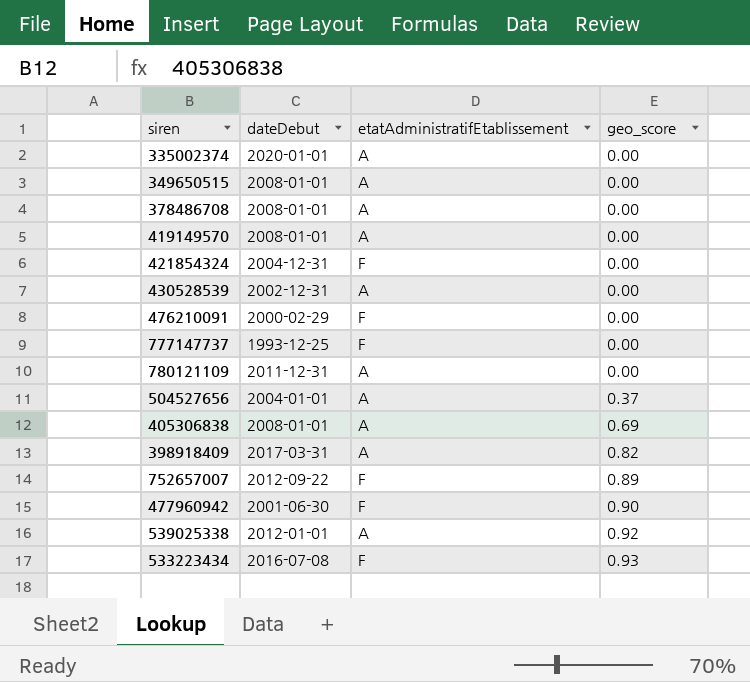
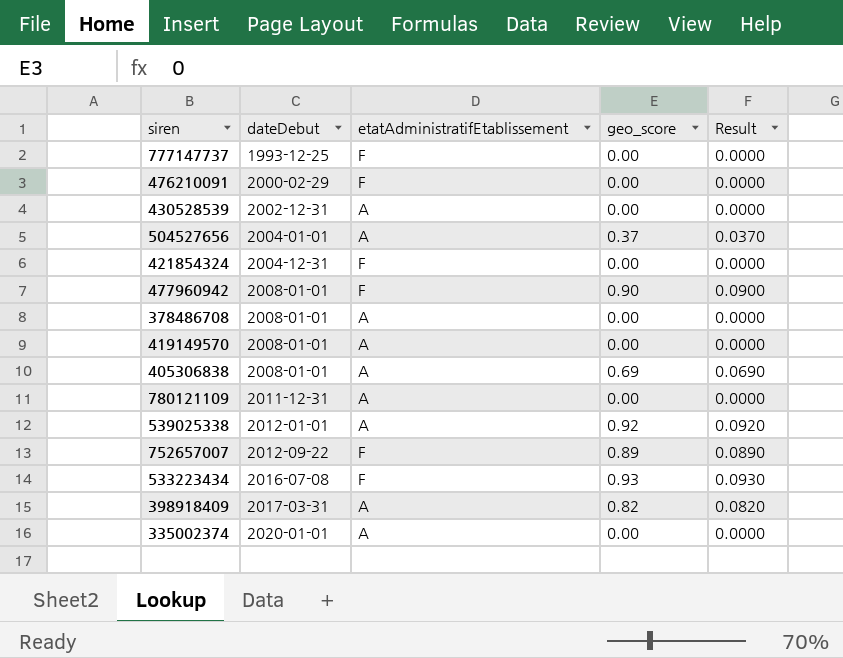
row order: geo_score ascending -> dateDebut ascending
column Result | formula: none -> [geo_score] * 0.1
row 349650515: 2008-01-01 | A | 0.00 -> none
477960942 | dateDebut: 2001-06-30 -> 2008-01-01

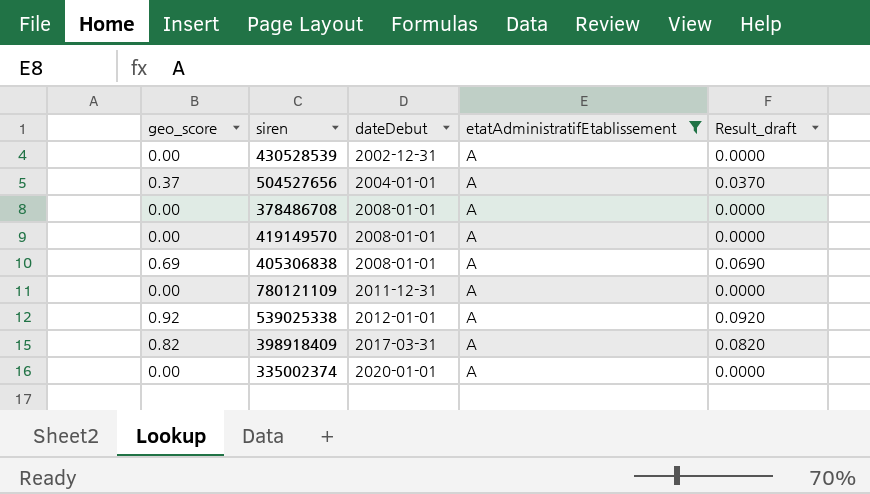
filter: none -> etatAdministratifEtablissement = A
column geo_score | position: 4 -> 1
column name: Result -> Result_draft

